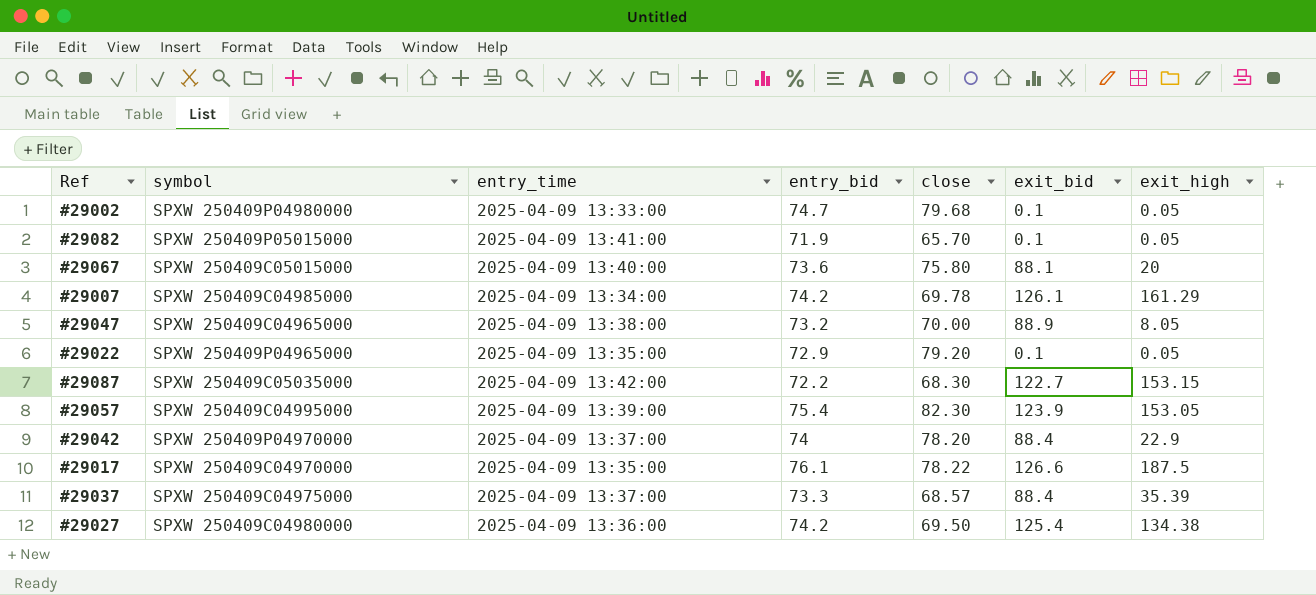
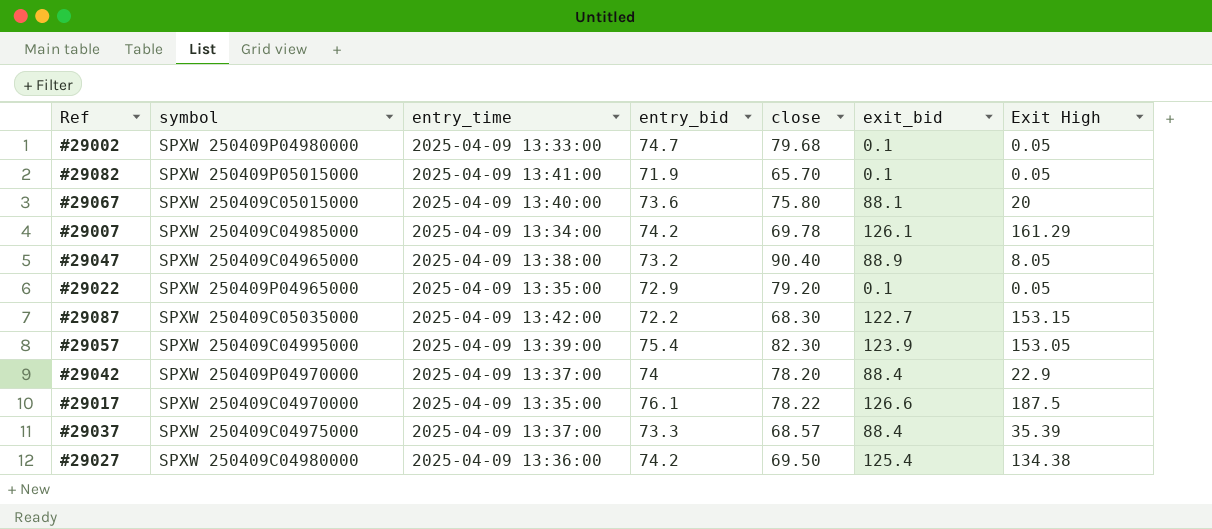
column name: exit_high -> Exit High
#29047 | close: 70.00 -> 90.40

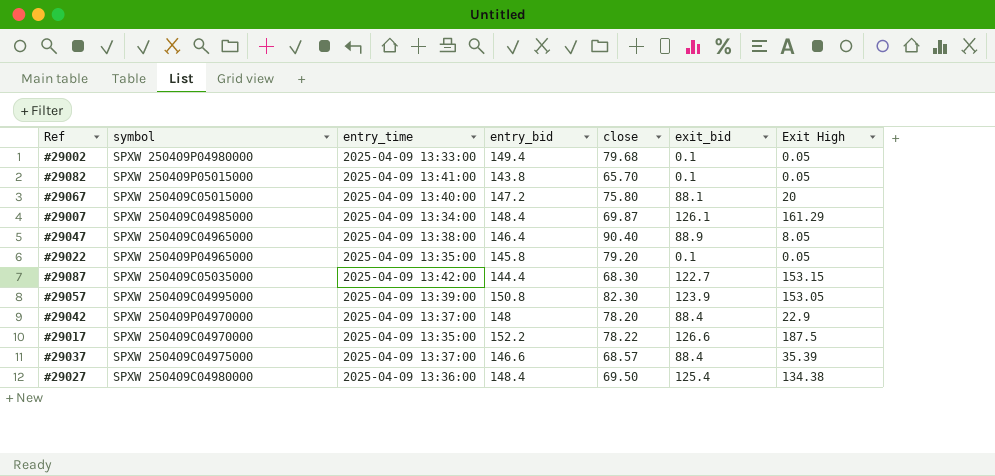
#29002 | entry_bid: 74.7 -> 149.4
#29082 | entry_bid: 71.9 -> 143.8
#29067 | entry_bid: 73.6 -> 147.2
#29007 | entry_bid: 74.2 -> 148.4
#29007 | close: 69.78 -> 69.87
#29047 | entry_bid: 73.2 -> 146.4
#29022 | entry_bid: 72.9 -> 145.8
#29087 | entry_bid: 72.2 -> 144.4
#29057 | entry_bid: 75.4 -> 150.8
#29042 | entry_bid: 74 -> 148
#29017 | entry_bid: 76.1 -> 152.2
#29037 | entry_bid: 73.3 -> 146.6
#29027 | entry_bid: 74.2 -> 148.4

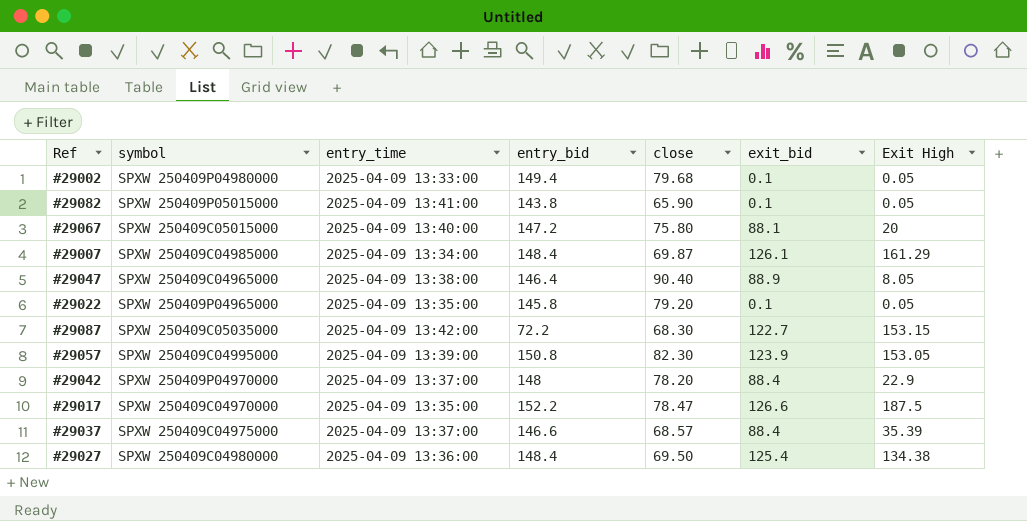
#29082 | close: 65.70 -> 65.90
#29087 | entry_bid: 144.4 -> 72.2
#29017 | close: 78.22 -> 78.47

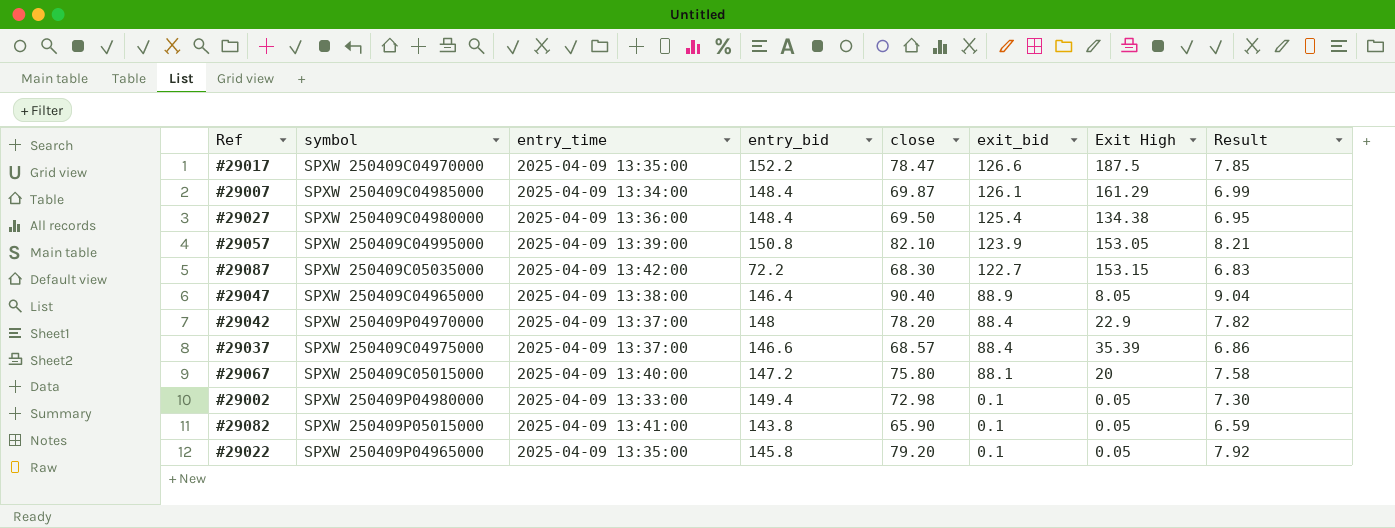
row order: none -> exit_bid descending
column Result | formula: none -> [close] * 0.1
#29057 | close: 82.30 -> 82.10
#29002 | close: 79.68 -> 72.98

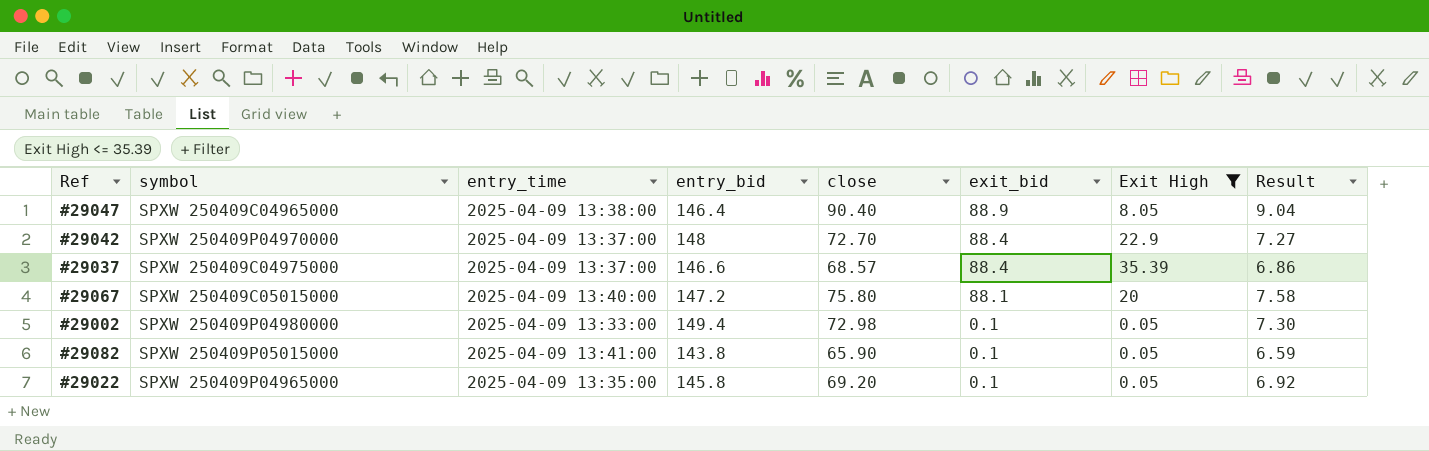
filter: none -> Exit High <= 35.39
#29042 | close: 78.20 -> 72.70
#29042 | Result: 7.82 -> 7.27
#29022 | close: 79.20 -> 69.20
#29022 | Result: 7.92 -> 6.92

